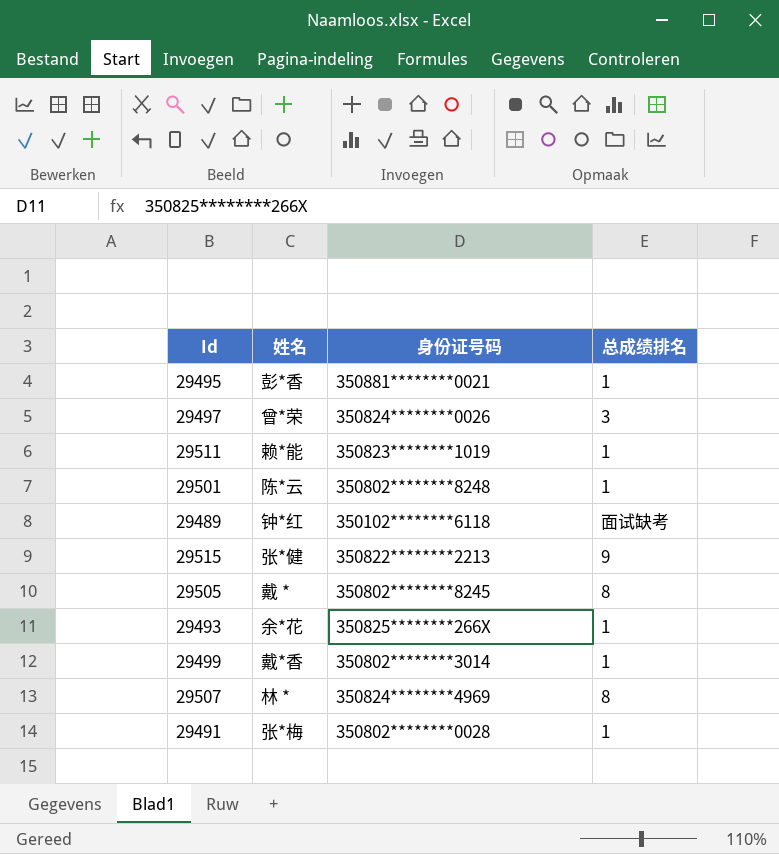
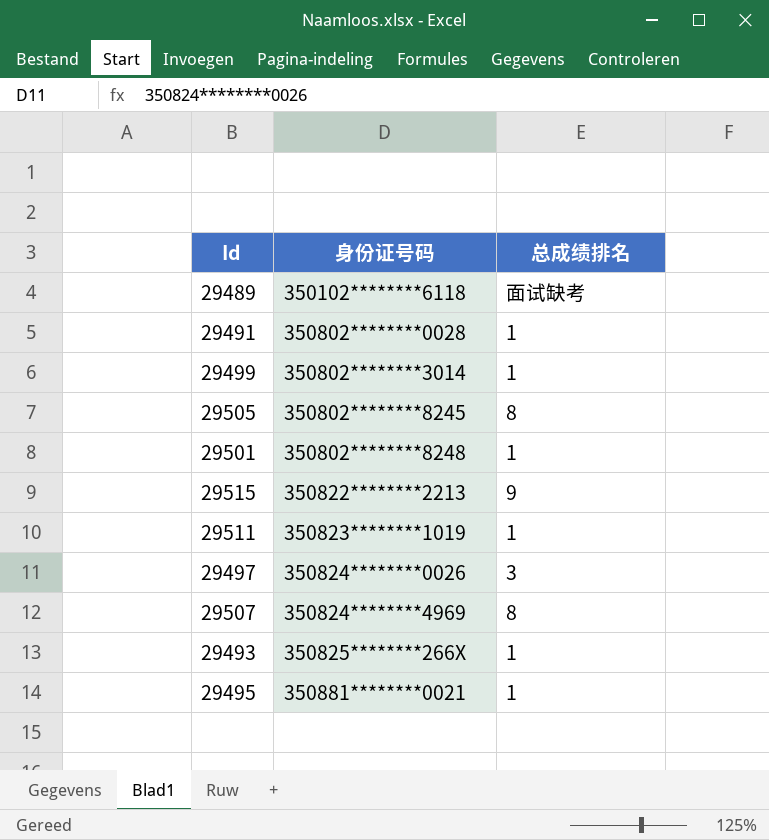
row order: none -> 身份证号码 ascending
column 姓名 | position: 2 -> none

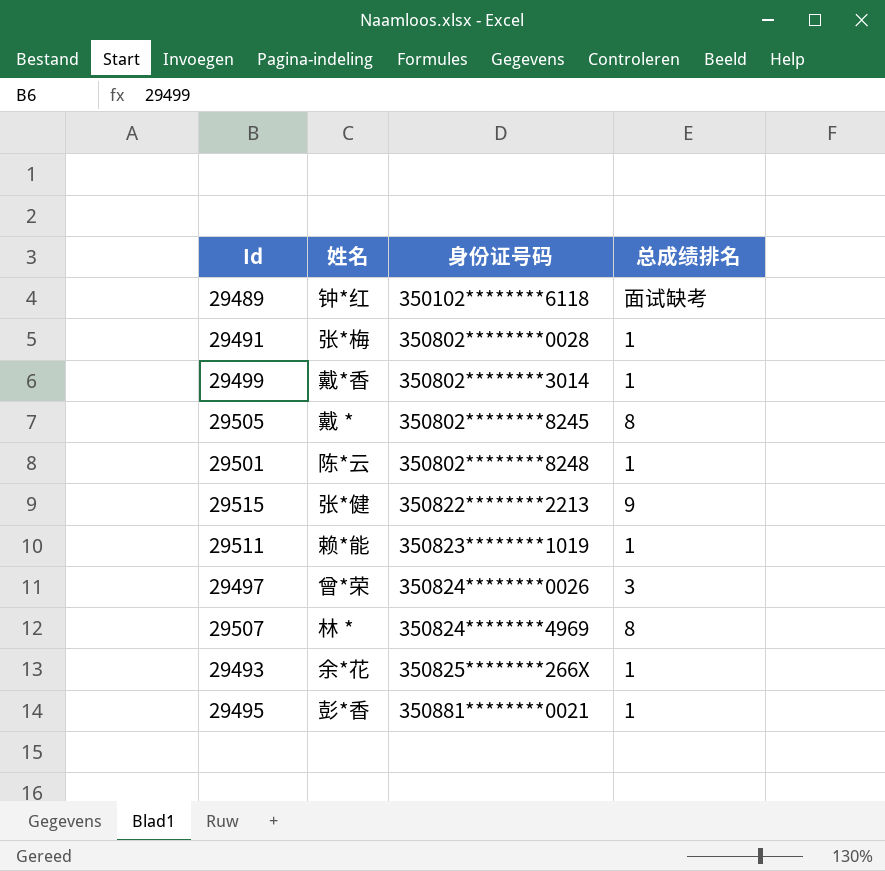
column 姓名 | position: none -> 2

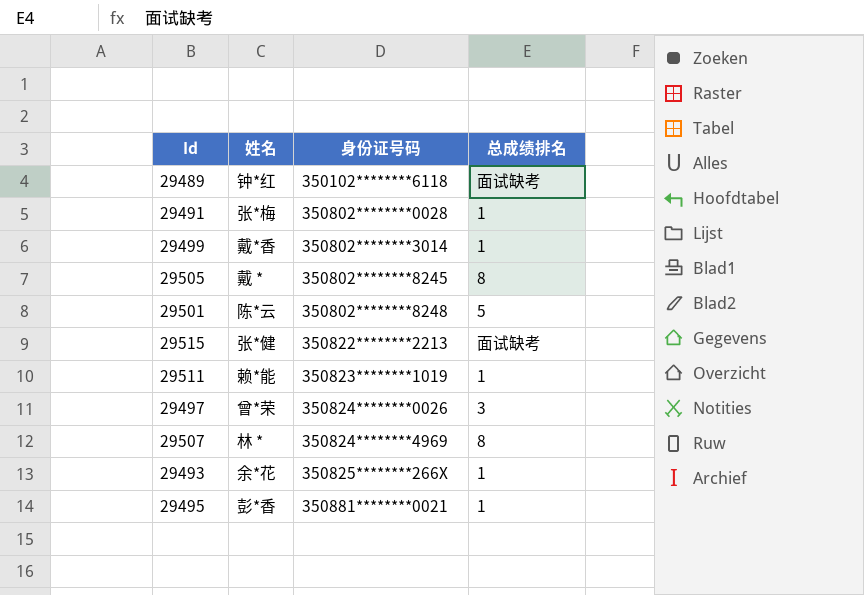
29501 | 总成绩排名: 1 -> 5
29515 | 总成绩排名: 9 -> 面试缺考

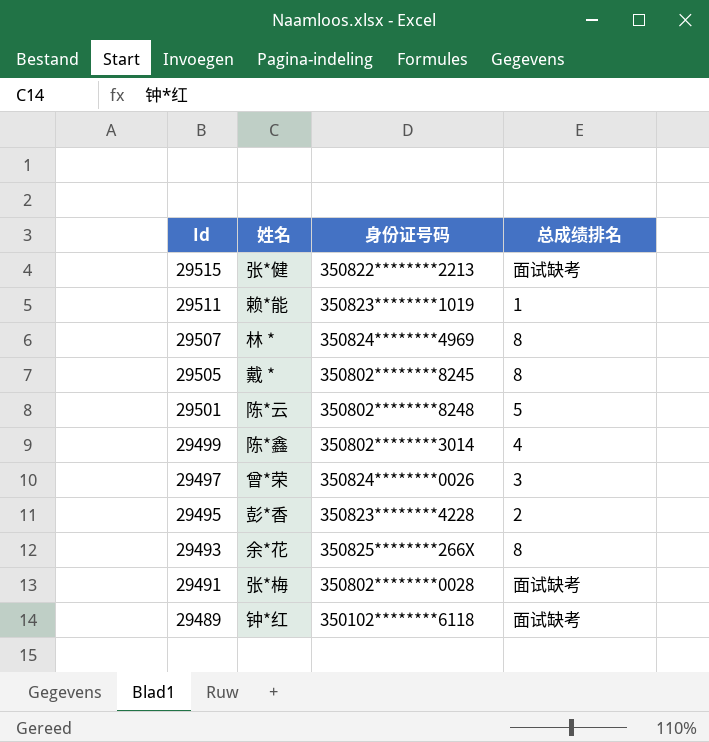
row order: 身份证号码 ascending -> Id descending
29499 | 姓名: 戴*香 -> 陈*鑫
29499 | 总成绩排名: 1 -> 4
29495 | 身份证号码: 350881********0021 -> 350823********4228
29495 | 总成绩排名: 1 -> 2
29493 | 总成绩排名: 1 -> 8
29491 | 总成绩排名: 1 -> 面试缺考

